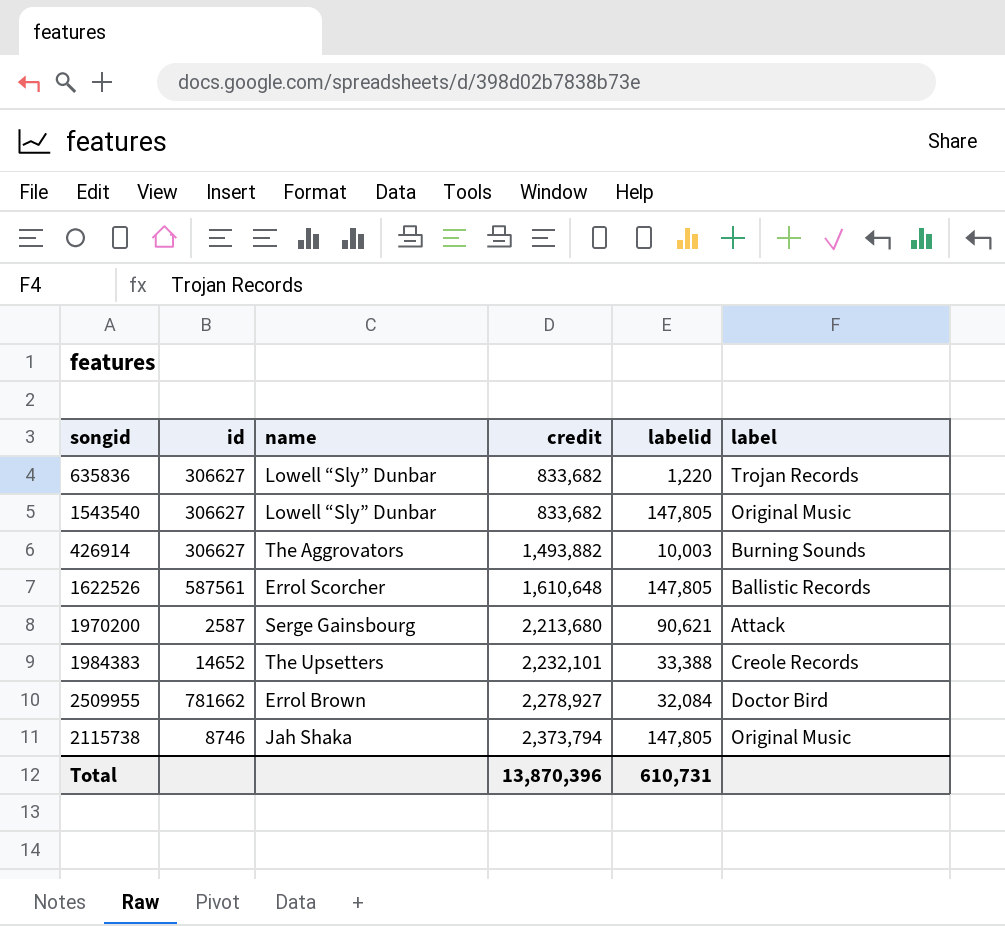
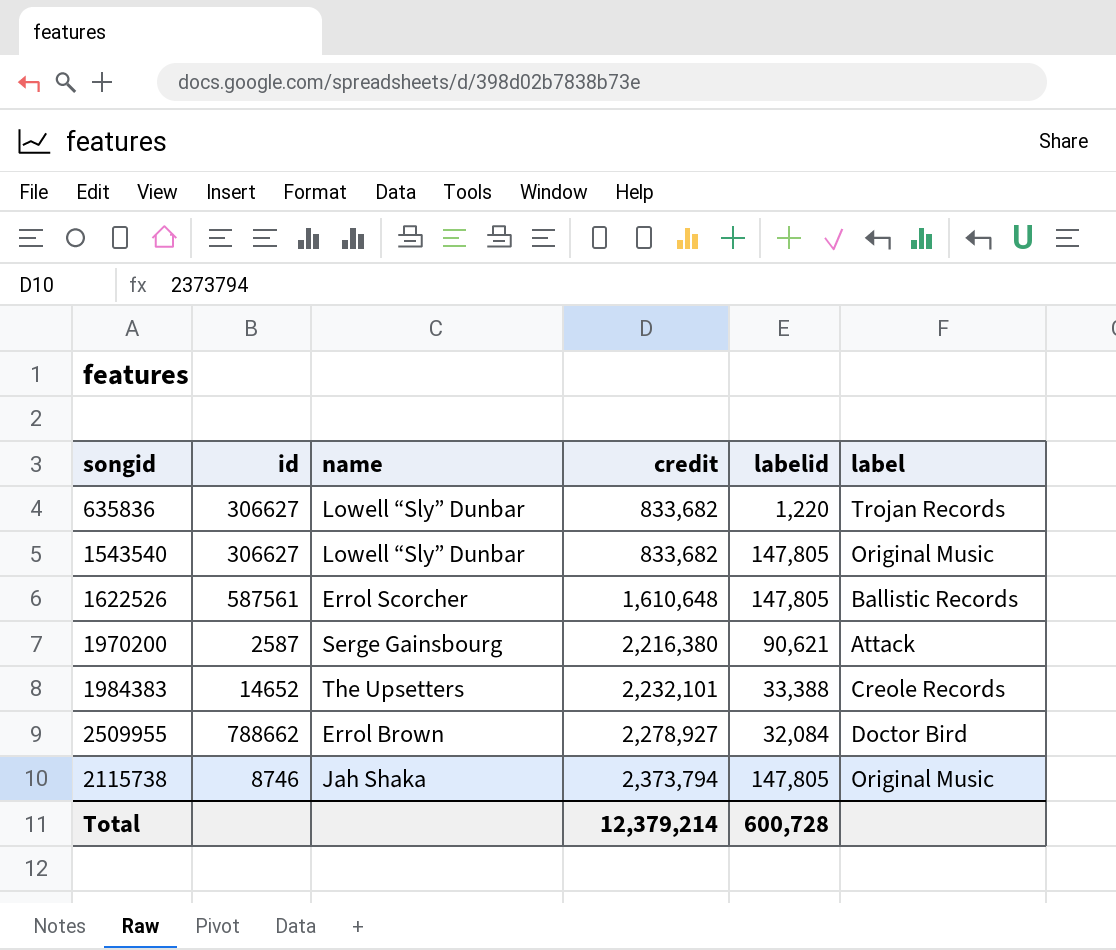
row 426914: 306627 | The Aggrovators | 1,493,882 | 10,003 | Burning Sounds -> none
1970200 | credit: 2,213,680 -> 2,216,380
2509955 | id: 781662 -> 788662
Total | credit: 13,870,396 -> 12,379,214
Total | labelid: 610,731 -> 600,728

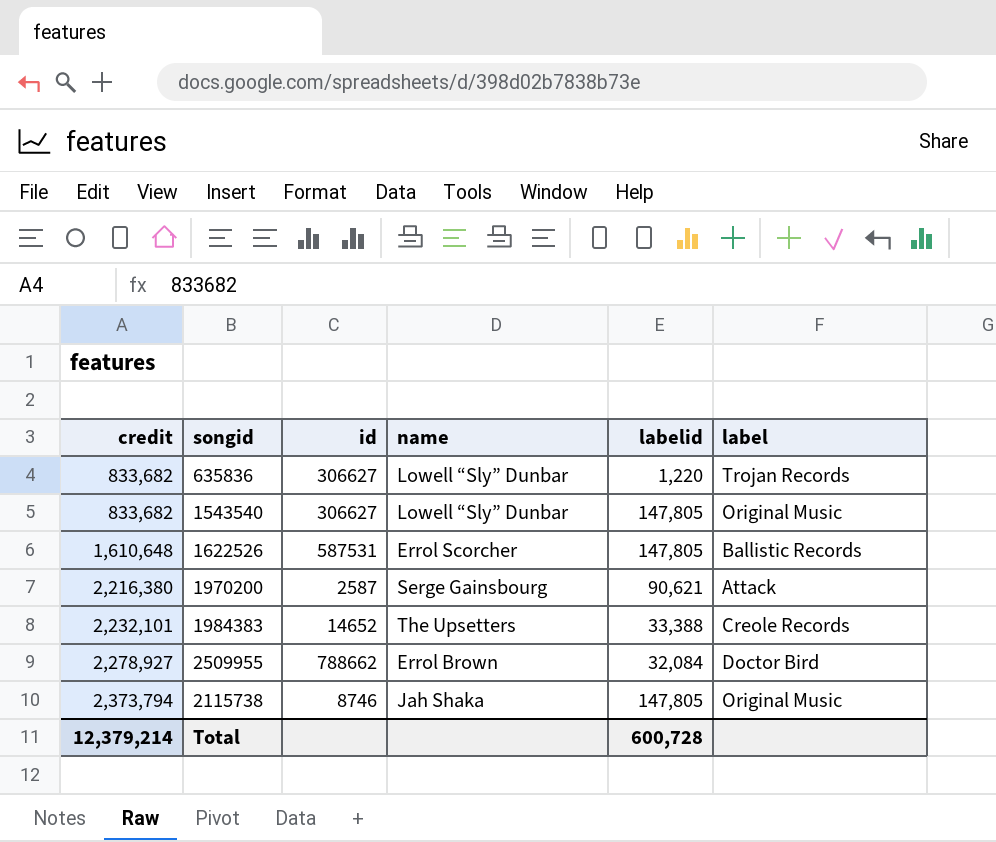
column credit | position: 4 -> 1
1622526 | id: 587561 -> 587531

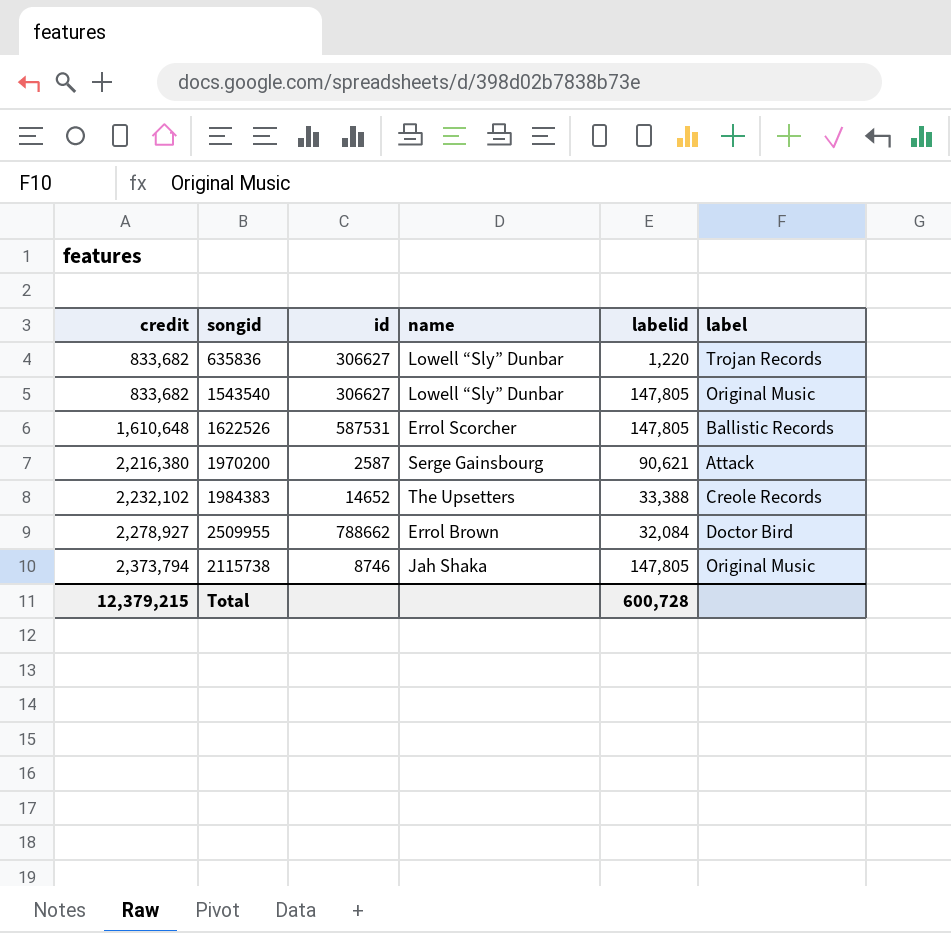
1984383 | credit: 2,232,101 -> 2,232,102
Total | credit: 12,379,214 -> 12,379,215

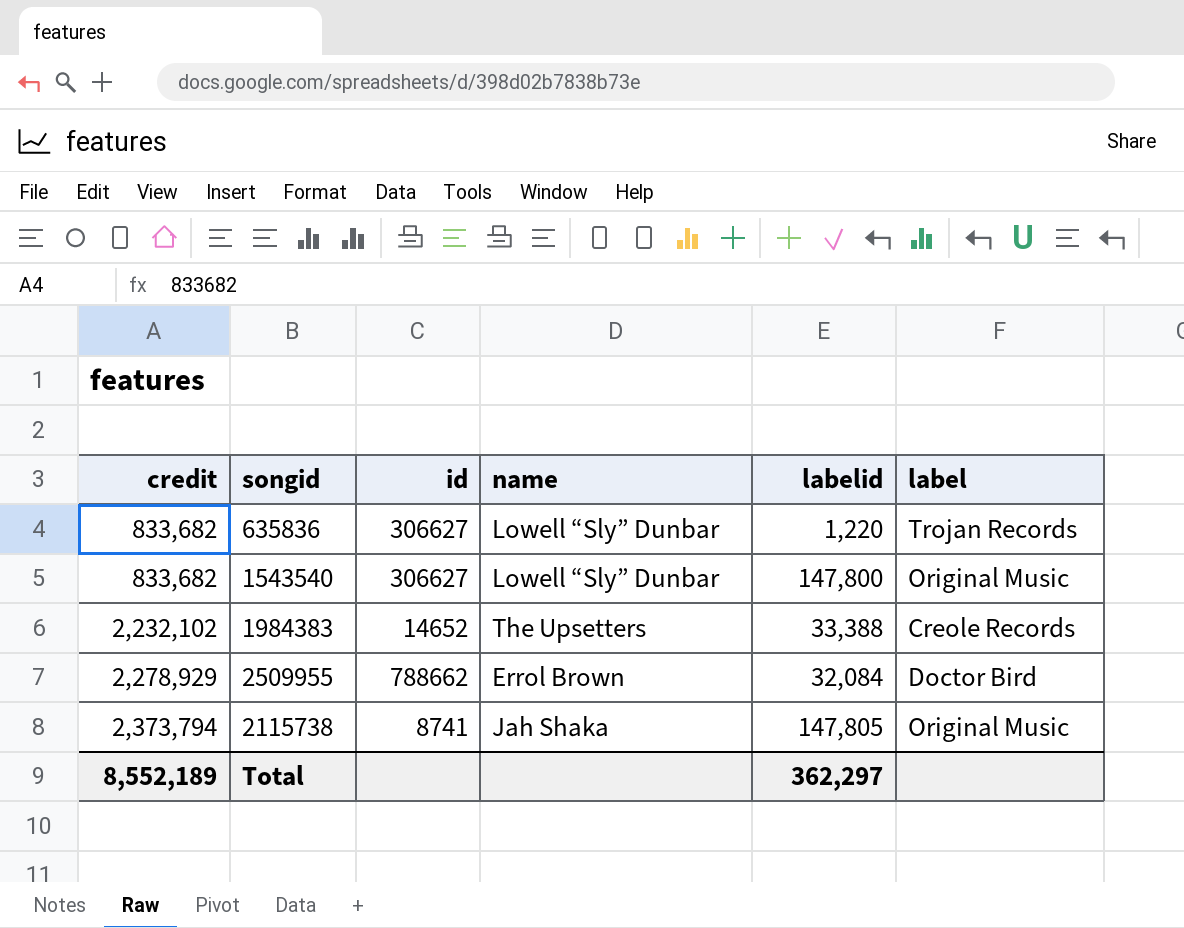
row 1622526: 1,610,648 | 587531 | Errol Scorcher | 147,805 | Ballistic Records -> none
row 1970200: 2,216,380 | 2587 | Serge Gainsbourg | 90,621 | Attack -> none
1543540 | labelid: 147,805 -> 147,800
2509955 | credit: 2,278,927 -> 2,278,929
2115738 | id: 8746 -> 8741
Total | credit: 12,379,215 -> 8,552,189
Total | labelid: 600,728 -> 362,297

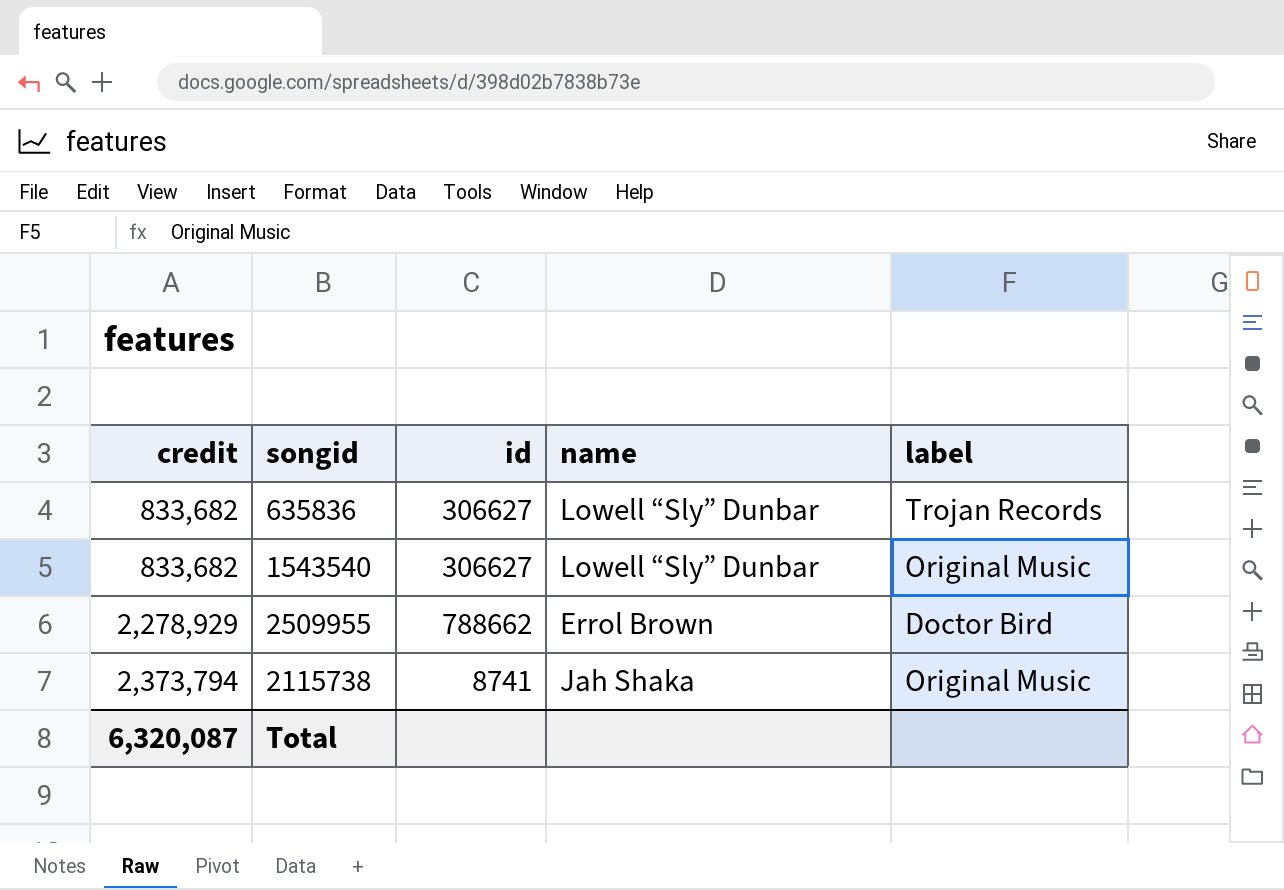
column labelid | position: 5 -> none
row 1984383: 2,232,102 | 14652 | The Upsetters | 33,388 | Creole Records -> none
Total | credit: 8,552,189 -> 6,320,087

